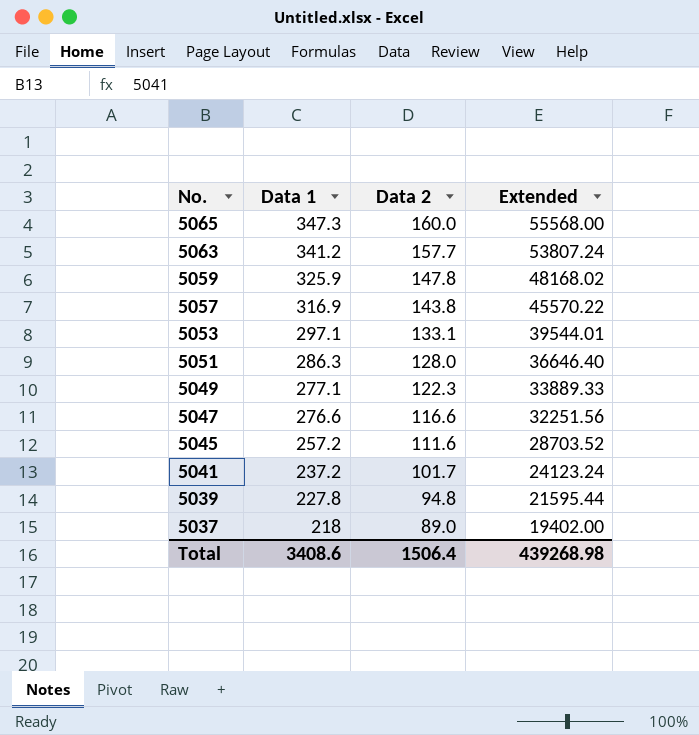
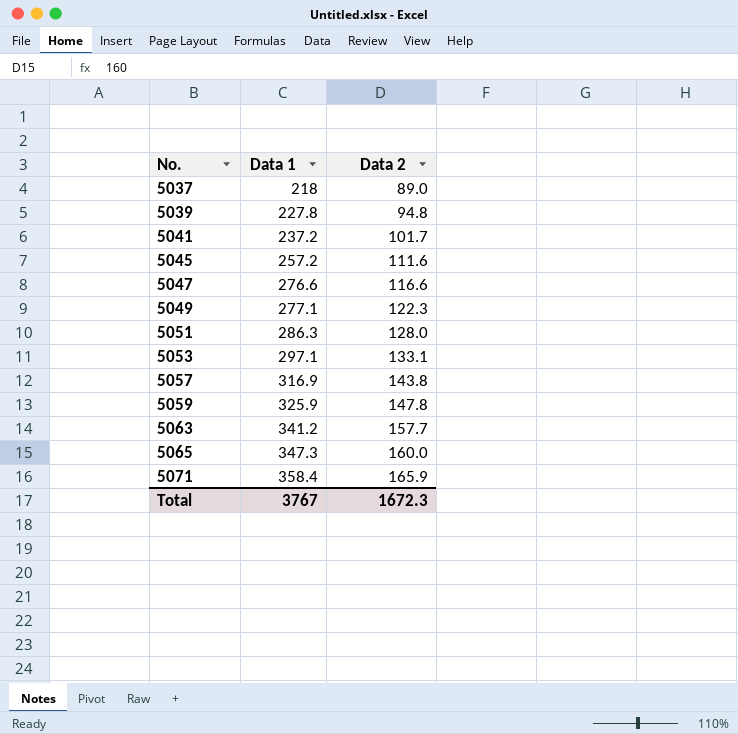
row order: No. descending -> No. ascending
column Extended | formula: [Data 1] * [Data 2] -> none
row 5071: none -> 358.4 | 165.9
Total | Data 1: 3408.6 -> 3767
Total | Data 2: 1506.4 -> 1672.3

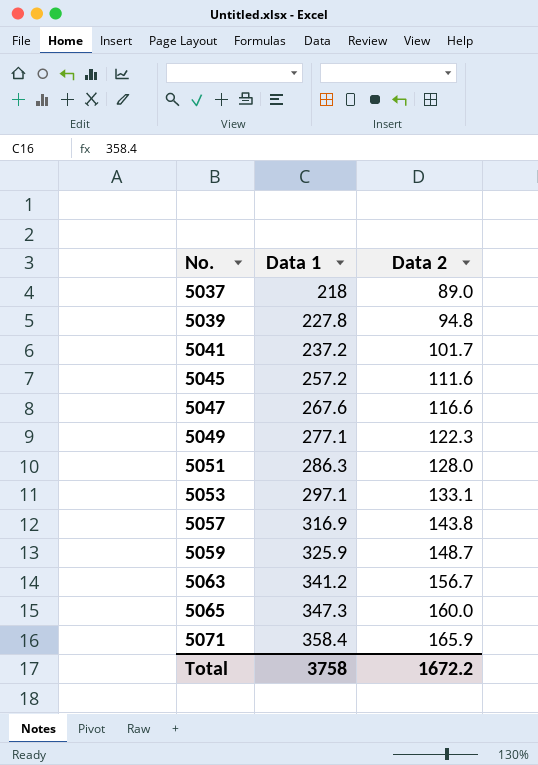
5047 | Data 1: 276.6 -> 267.6
5059 | Data 2: 147.8 -> 148.7
5063 | Data 2: 157.7 -> 156.7
Total | Data 1: 3767 -> 3758
Total | Data 2: 1672.3 -> 1672.2

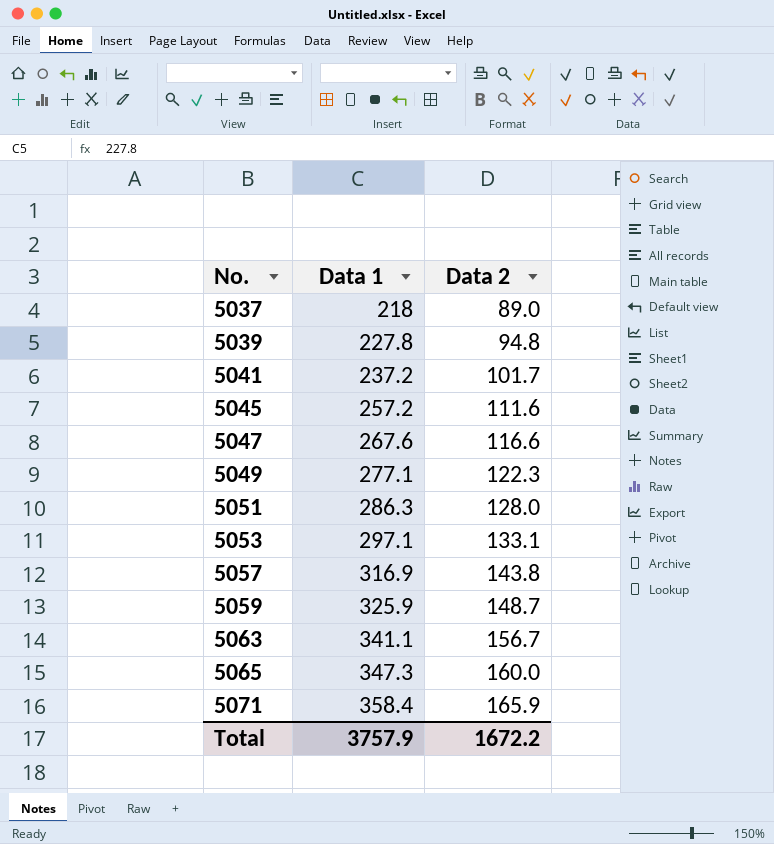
5063 | Data 1: 341.2 -> 341.1
Total | Data 1: 3758 -> 3757.9

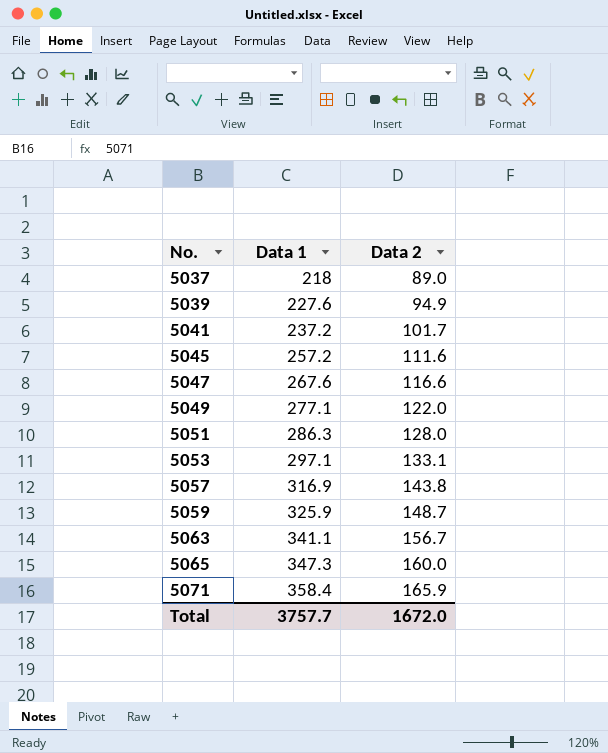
5039 | Data 1: 227.8 -> 227.6
5039 | Data 2: 94.8 -> 94.9
5049 | Data 2: 122.3 -> 122.0
Total | Data 1: 3757.9 -> 3757.7
Total | Data 2: 1672.2 -> 1672.0

